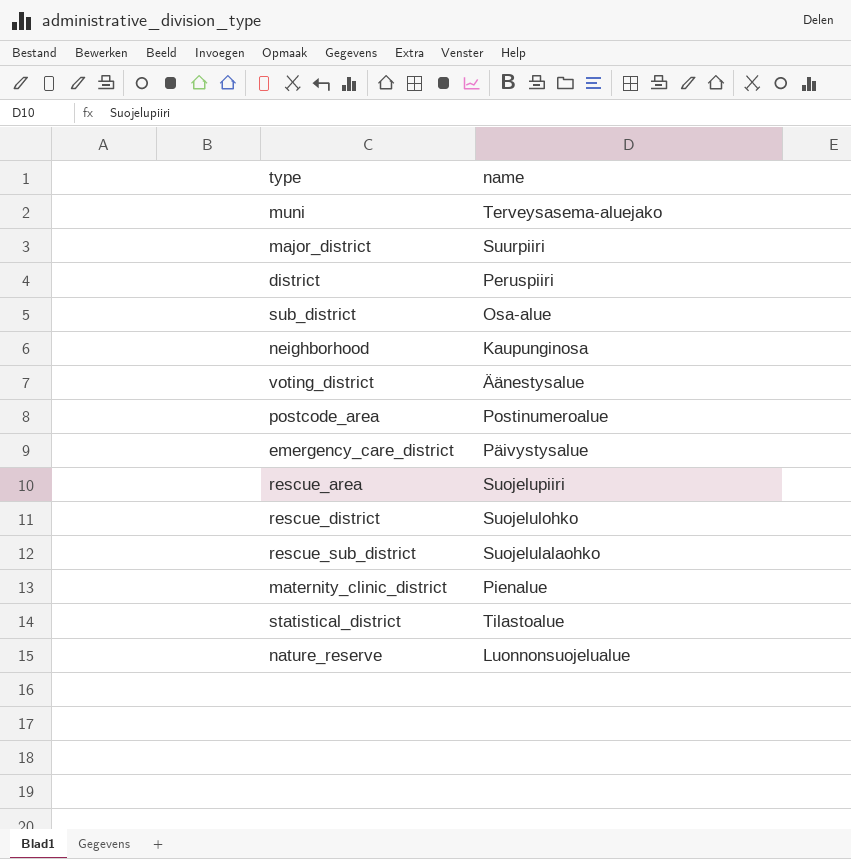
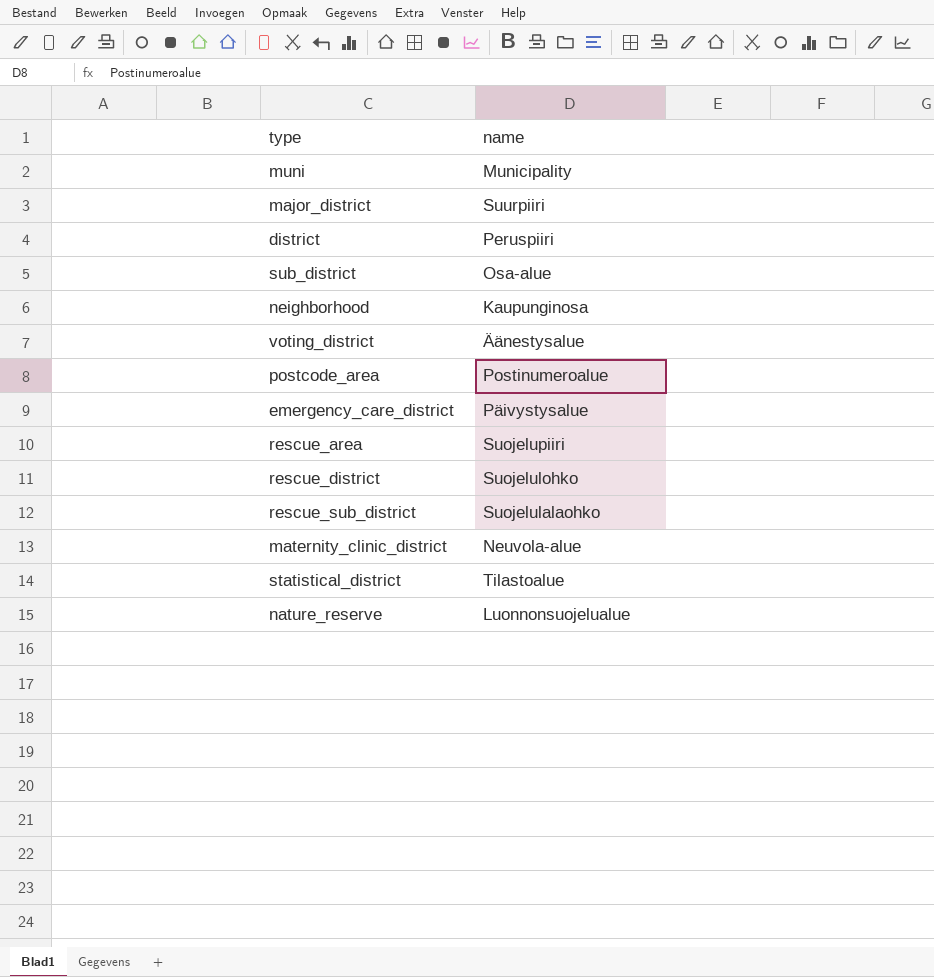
muni | name: Terveysasema-aluejako -> Municipality
maternity_clinic_district | name: Pienalue -> Neuvola-alue

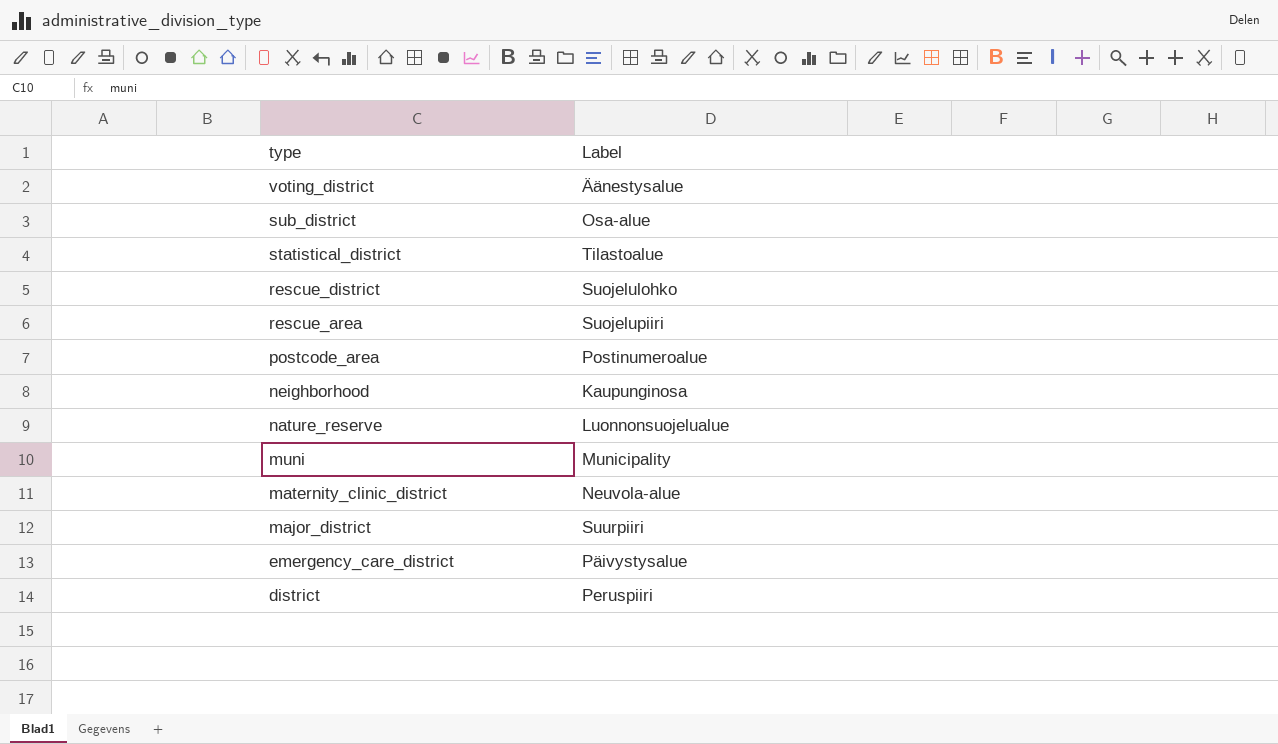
row order: none -> type descending
column name: name -> Label
row rescue_sub_district: Suojelulalaohko -> none

